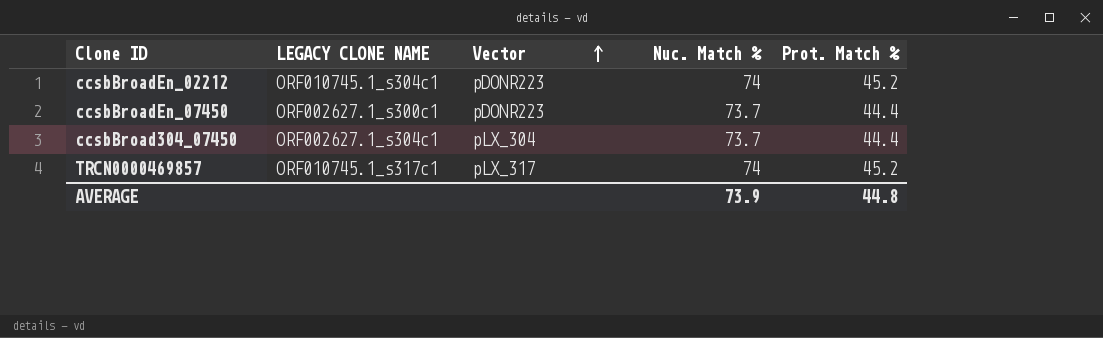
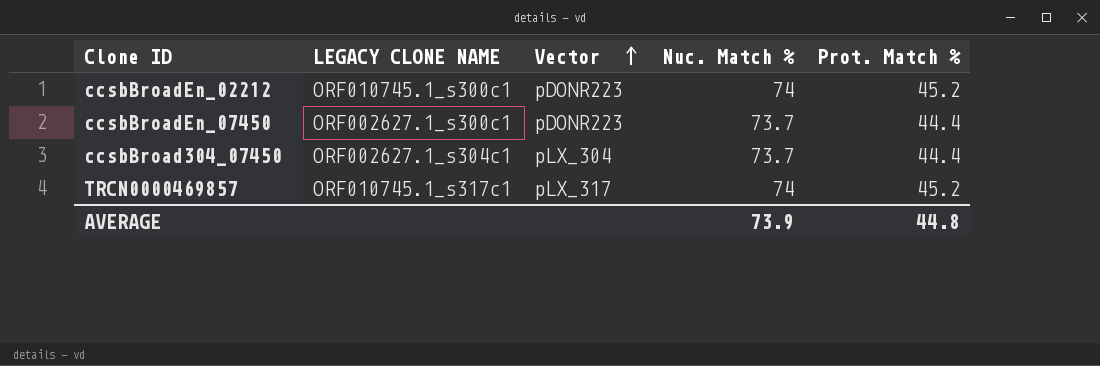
ccsbBroadEn_02212 | LEGACY CLONE NAME: ORF010745.1_s304c1 -> ORF010745.1_s300c1

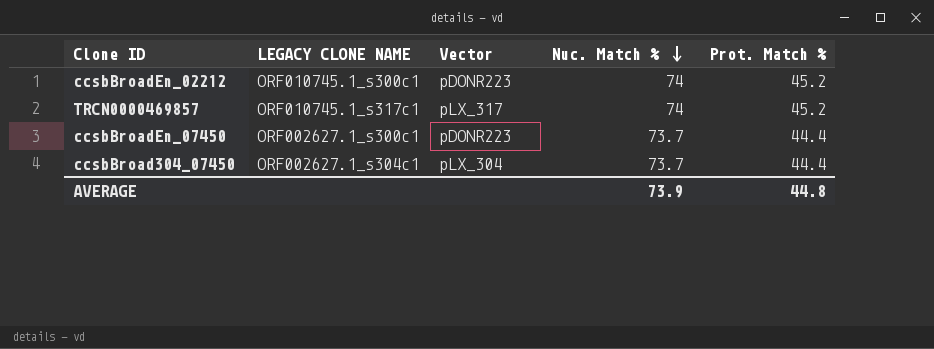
row order: Vector ascending -> Nuc. Match % descending

